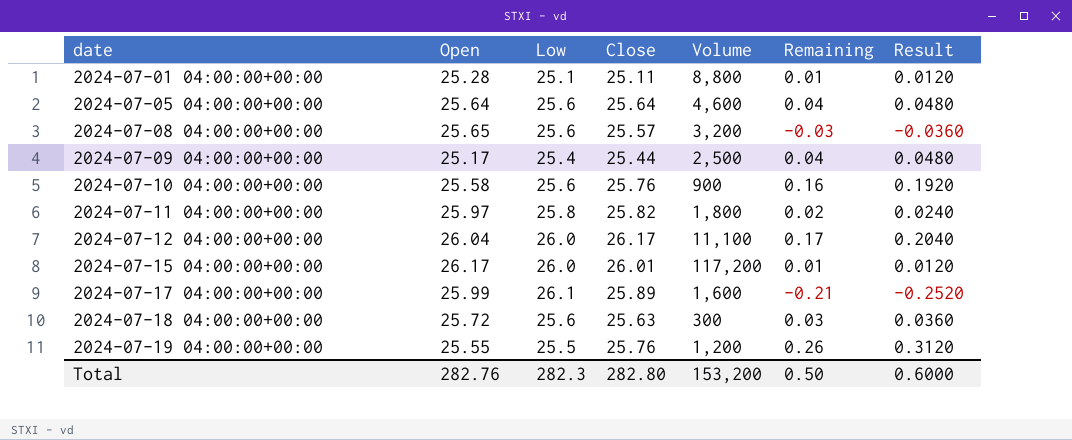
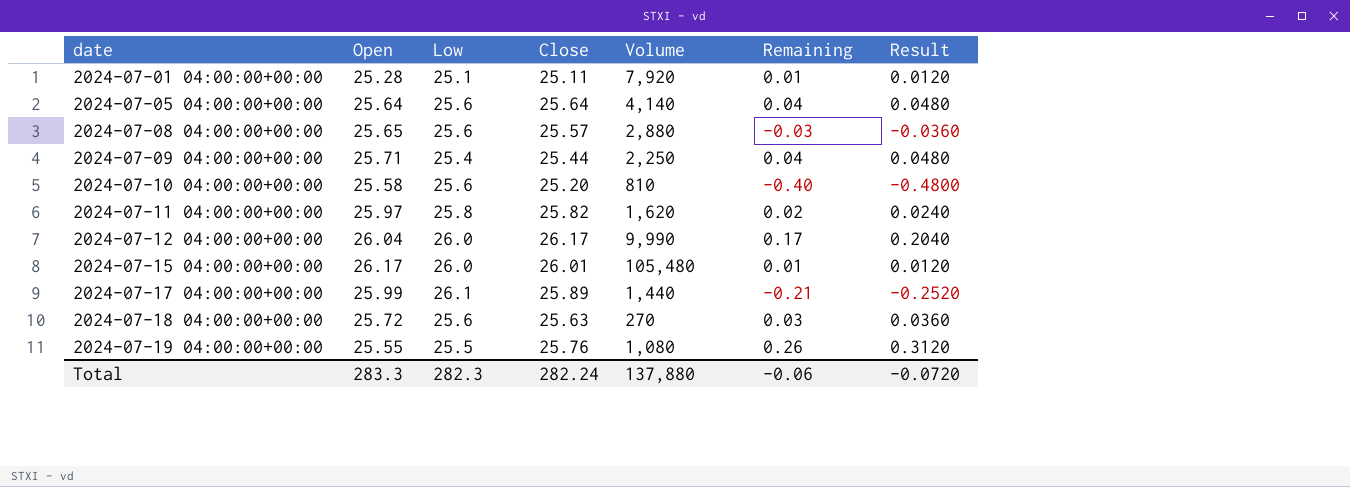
2024-07-01 04:00:00+00:00 | Volume: 8,800 -> 7,920
2024-07-05 04:00:00+00:00 | Volume: 4,600 -> 4,140
2024-07-08 04:00:00+00:00 | Volume: 3,200 -> 2,880
2024-07-09 04:00:00+00:00 | Open: 25.17 -> 25.71
2024-07-09 04:00:00+00:00 | Volume: 2,500 -> 2,250
2024-07-10 04:00:00+00:00 | Close: 25.76 -> 25.20
2024-07-10 04:00:00+00:00 | Volume: 900 -> 810
2024-07-10 04:00:00+00:00 | Remaining: 0.16 -> -0.40
2024-07-10 04:00:00+00:00 | Result: 0.1920 -> -0.4800
2024-07-11 04:00:00+00:00 | Volume: 1,800 -> 1,620
2024-07-12 04:00:00+00:00 | Volume: 11,100 -> 9,990
2024-07-15 04:00:00+00:00 | Volume: 117,200 -> 105,480
2024-07-17 04:00:00+00:00 | Volume: 1,600 -> 1,440
2024-07-18 04:00:00+00:00 | Volume: 300 -> 270
2024-07-19 04:00:00+00:00 | Volume: 1,200 -> 1,080
Total | Open: 282.76 -> 283.3
Total | Close: 282.80 -> 282.24
Total | Volume: 153,200 -> 137,880
Total | Remaining: 0.50 -> -0.06
Total | Result: 0.6000 -> -0.0720

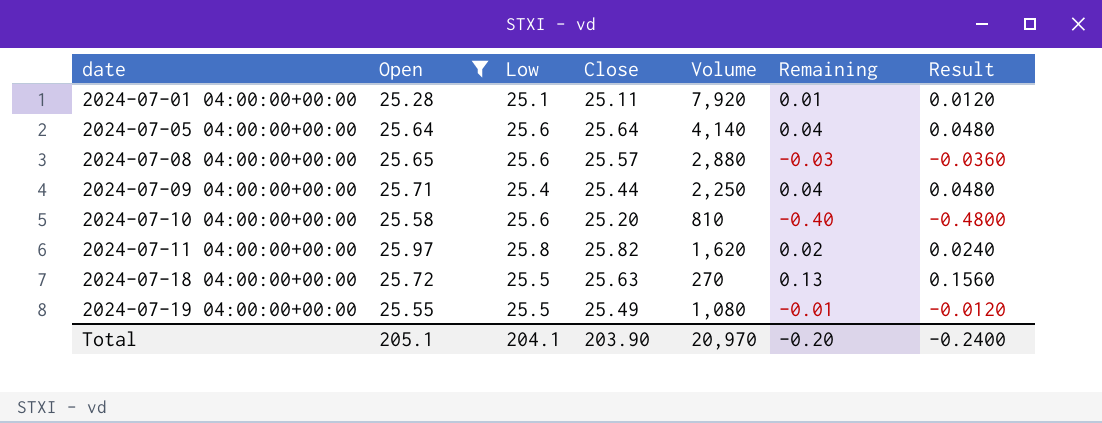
filter: none -> Open <= 25.97
2024-07-18 04:00:00+00:00 | Low: 25.6 -> 25.5
2024-07-18 04:00:00+00:00 | Remaining: 0.03 -> 0.13
2024-07-18 04:00:00+00:00 | Result: 0.0360 -> 0.1560
2024-07-19 04:00:00+00:00 | Close: 25.76 -> 25.49
2024-07-19 04:00:00+00:00 | Remaining: 0.26 -> -0.01
2024-07-19 04:00:00+00:00 | Result: 0.3120 -> -0.0120
Total | Open: 283.3 -> 205.1
Total | Low: 282.3 -> 204.1
Total | Close: 282.24 -> 203.90
Total | Volume: 137,880 -> 20,970
Total | Remaining: -0.06 -> -0.20
Total | Result: -0.0720 -> -0.2400

